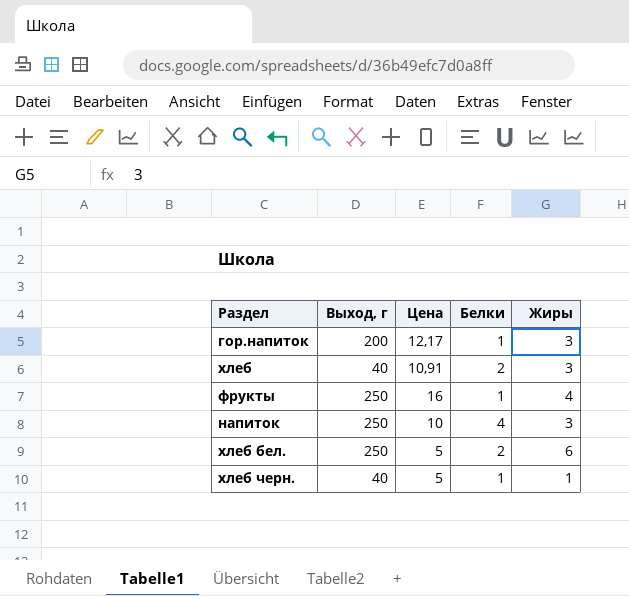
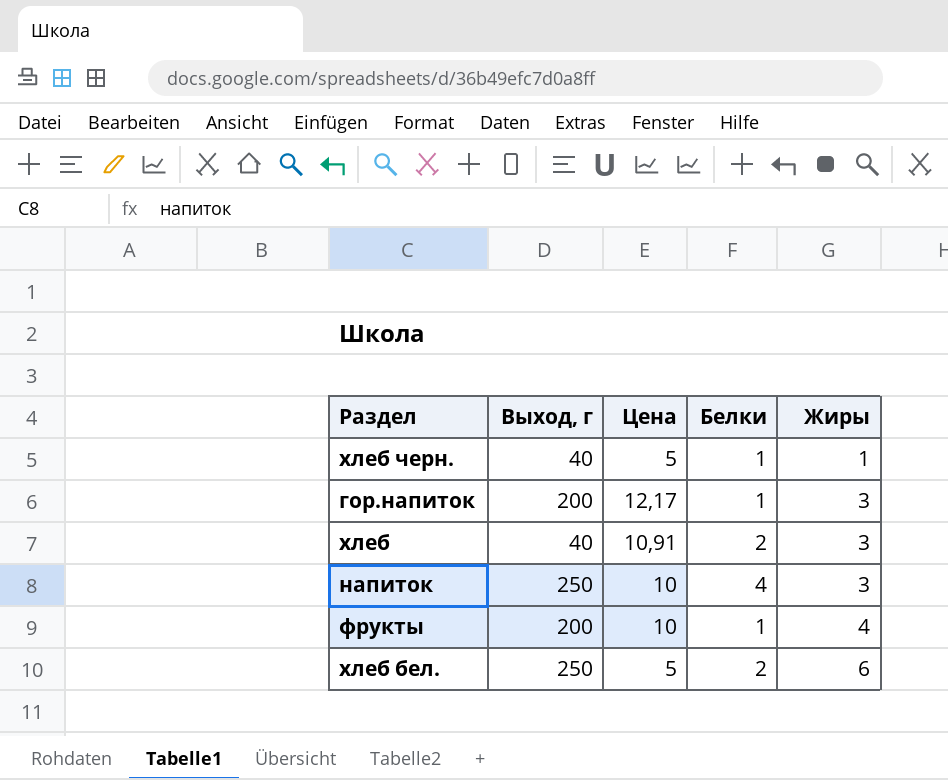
row order: none -> Жиры ascending
фрукты | Выход, г: 250 -> 200
фрукты | Цена: 16 -> 10

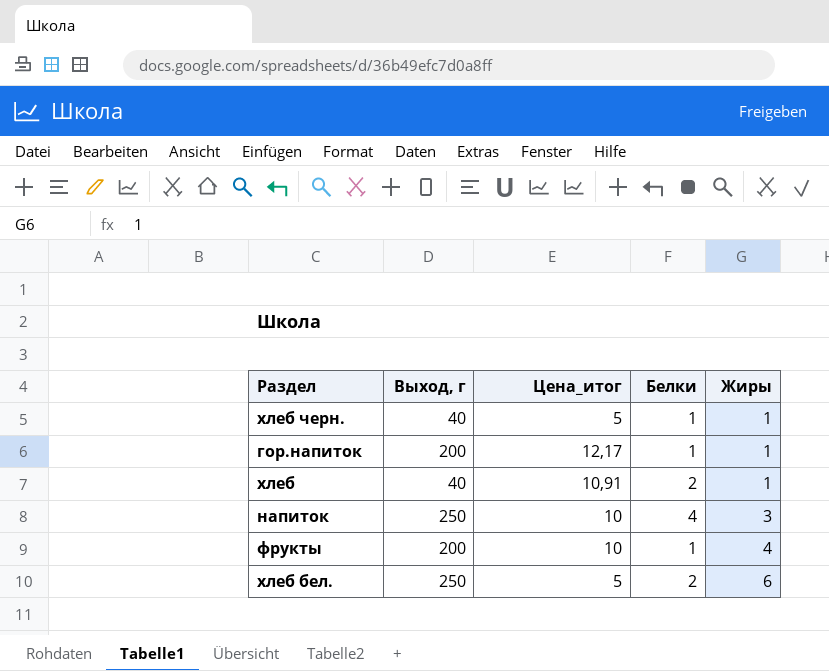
column name: Цена -> Цена_итог
гор.напиток | Жиры: 3 -> 1
хлеб | Жиры: 3 -> 1

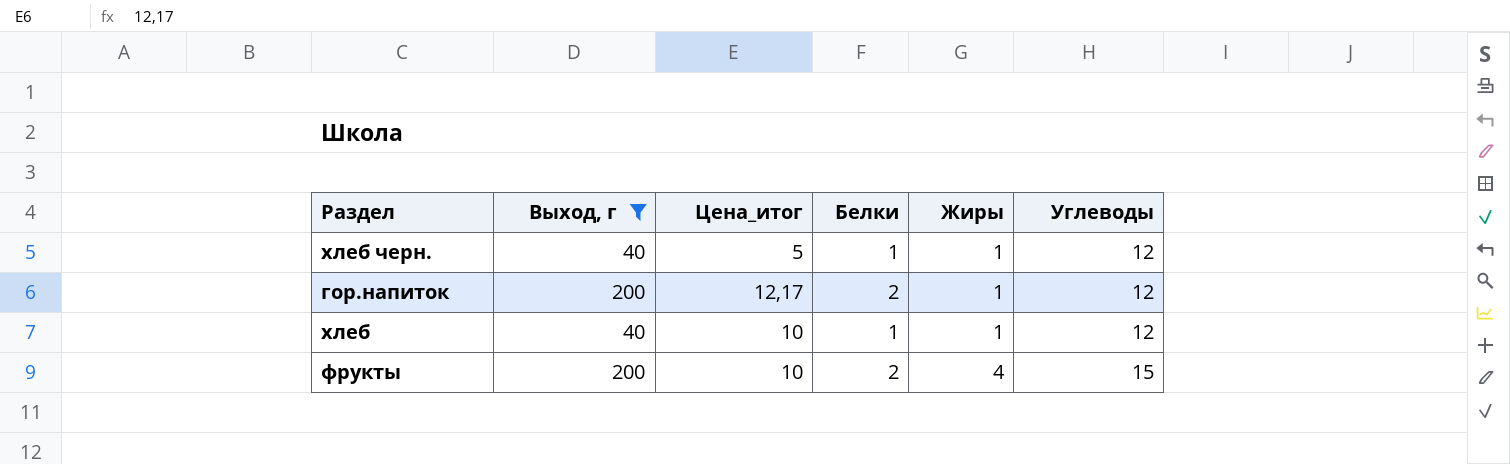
filter: none -> Выход, г != 250
column Углеводы | position: none -> 6
гор.напиток | Белки: 1 -> 2
хлеб | Цена_итог: 10,91 -> 10
хлеб | Белки: 2 -> 1
фрукты | Белки: 1 -> 2

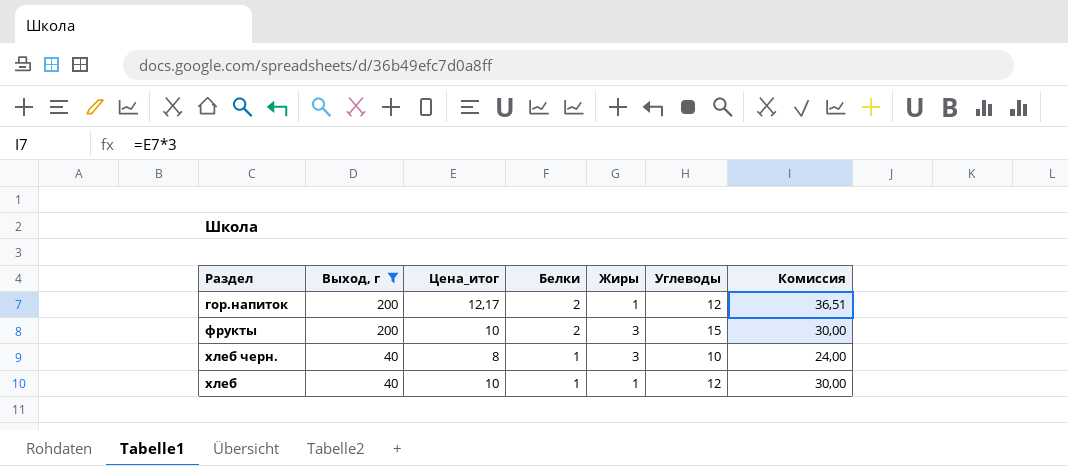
row order: Жиры ascending -> Выход, г descending
column Комиссия | formula: none -> [Цена_итог] * 3
фрукты | Жиры: 4 -> 3
хлеб черн. | Цена_итог: 5 -> 8
хлеб черн. | Жиры: 1 -> 3
хлеб черн. | Углеводы: 12 -> 10

